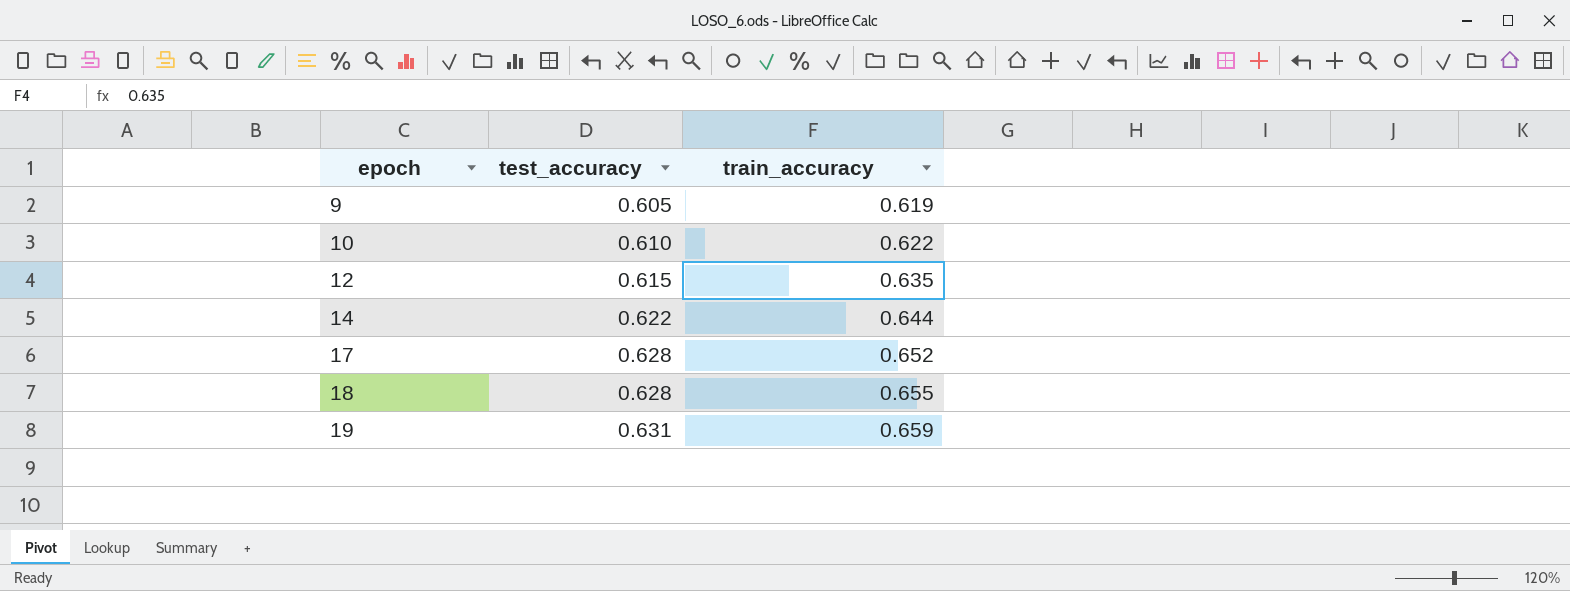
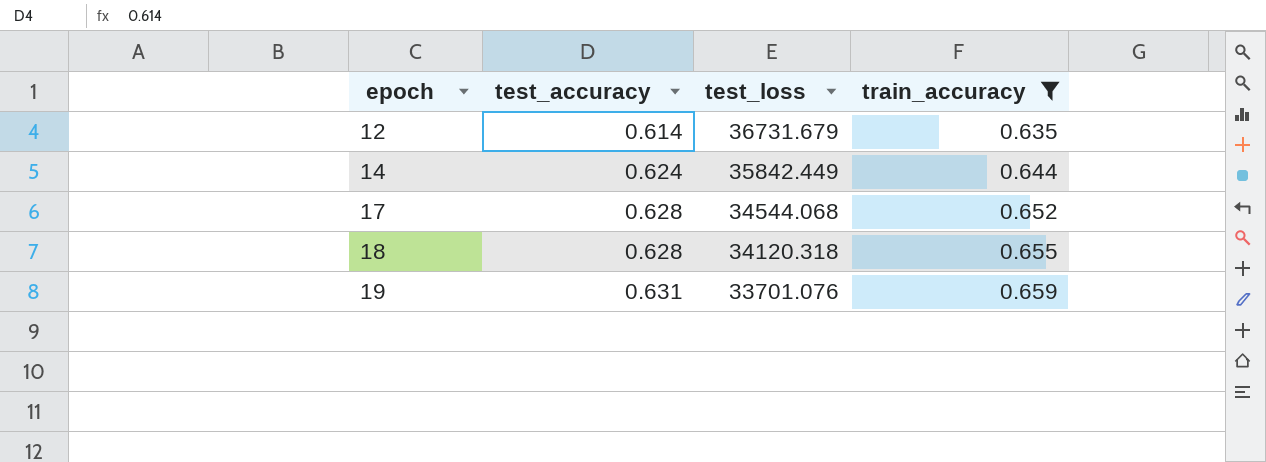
filter: none -> train_accuracy >= 0.635
column test_loss | position: none -> 3
12 | test_accuracy: 0.615 -> 0.614
14 | test_accuracy: 0.622 -> 0.624

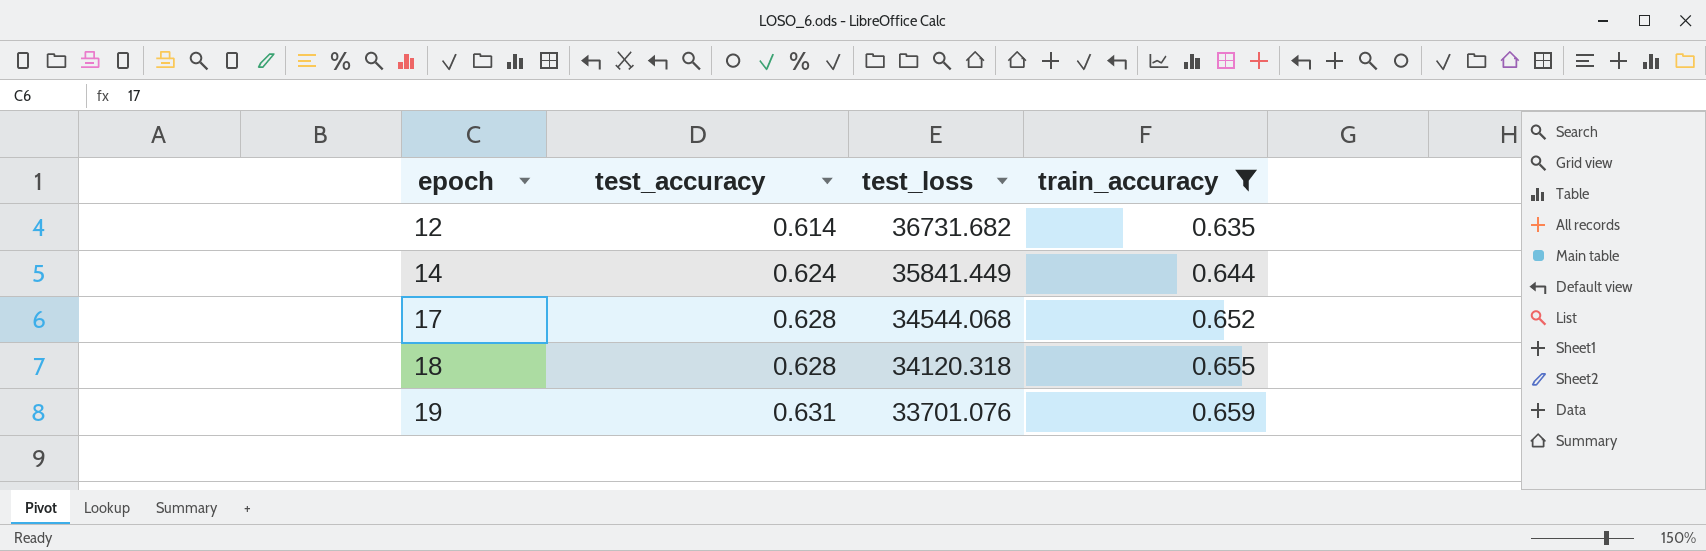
12 | test_loss: 36731.679 -> 36731.682
14 | test_loss: 35842.449 -> 35841.449

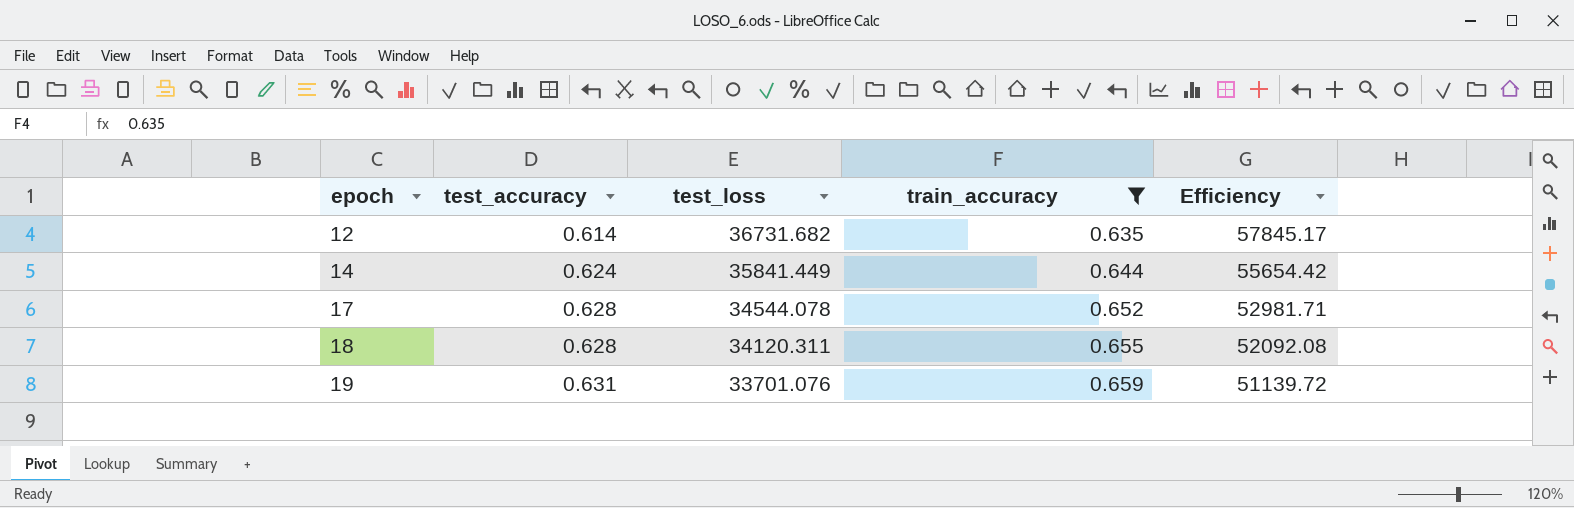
column Efficiency | formula: none -> [test_loss] / [train_accuracy]
17 | test_loss: 34544.068 -> 34544.078
18 | test_loss: 34120.318 -> 34120.311

